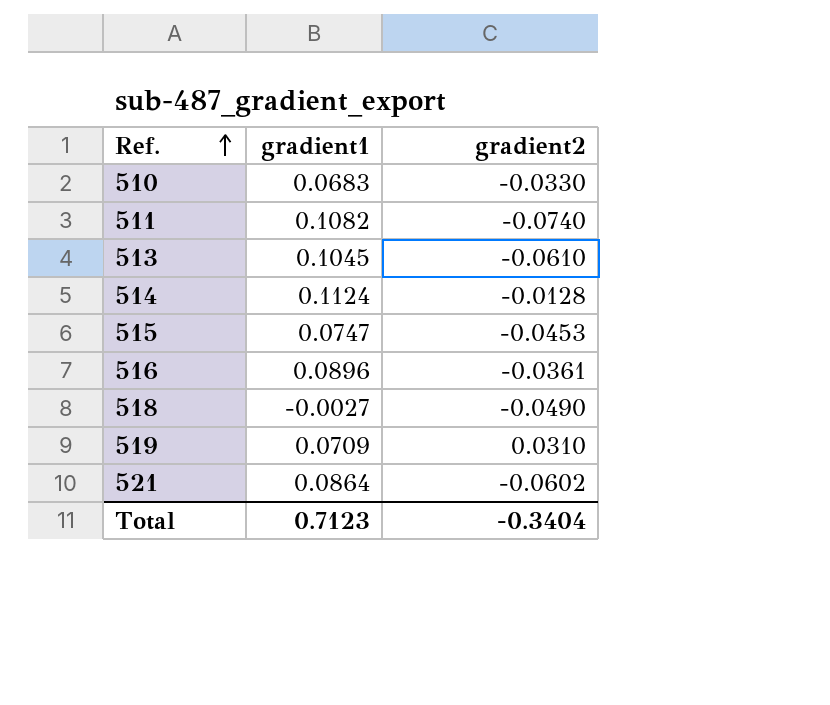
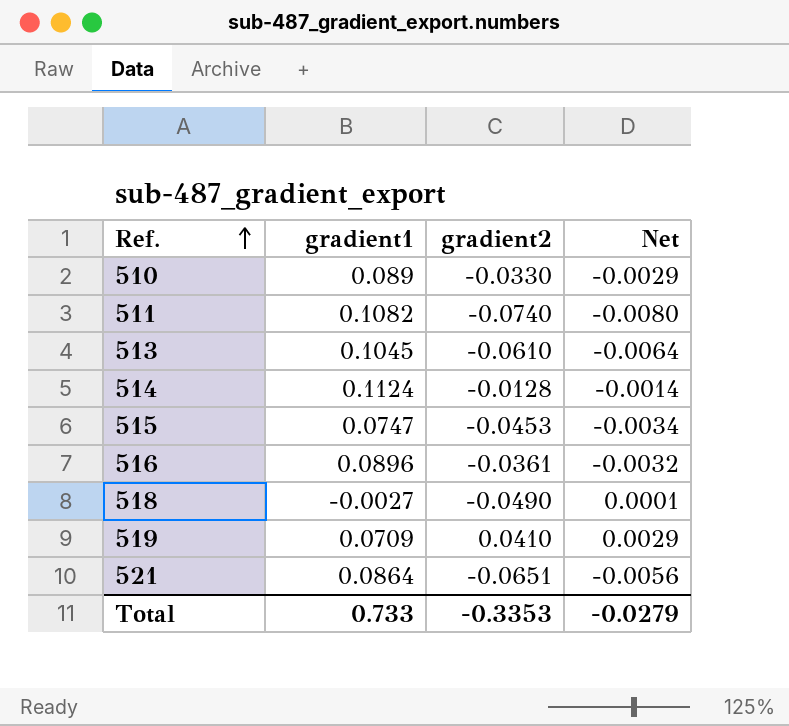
column Net | formula: none -> [gradient1] * [gradient2]
510 | gradient1: 0.0683 -> 0.089
519 | gradient2: 0.0310 -> 0.0410
521 | gradient2: -0.0602 -> -0.0651
Total | gradient1: 0.7123 -> 0.733
Total | gradient2: -0.3404 -> -0.3353

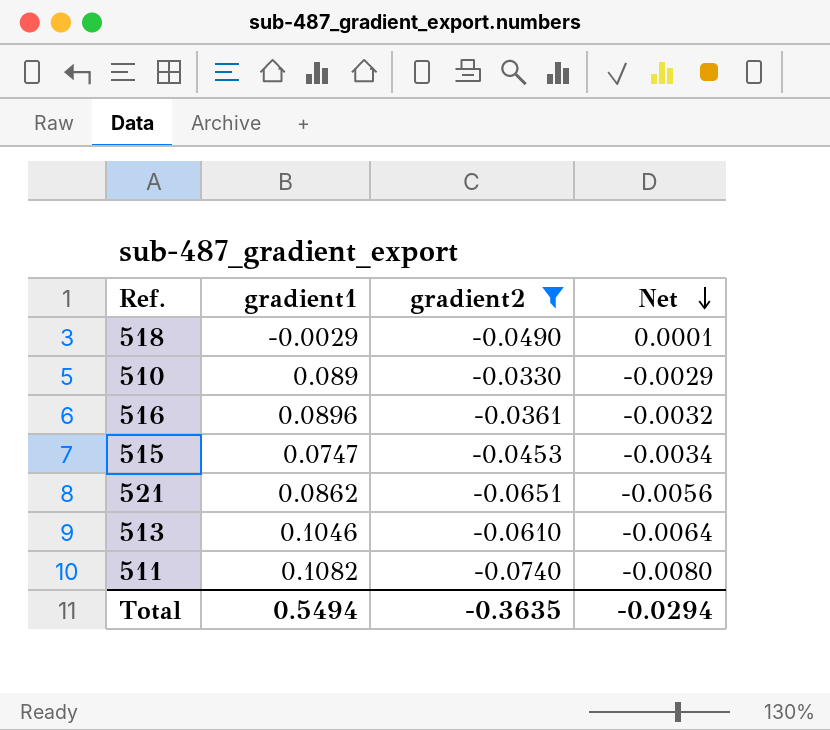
filter: none -> gradient2 <= -0.0330
row order: Ref. ascending -> Net descending
518 | gradient1: -0.0027 -> -0.0029
521 | gradient1: 0.0864 -> 0.0862
513 | gradient1: 0.1045 -> 0.1046
Total | gradient1: 0.733 -> 0.5494
Total | gradient2: -0.3353 -> -0.3635
Total | Net: -0.0279 -> -0.0294

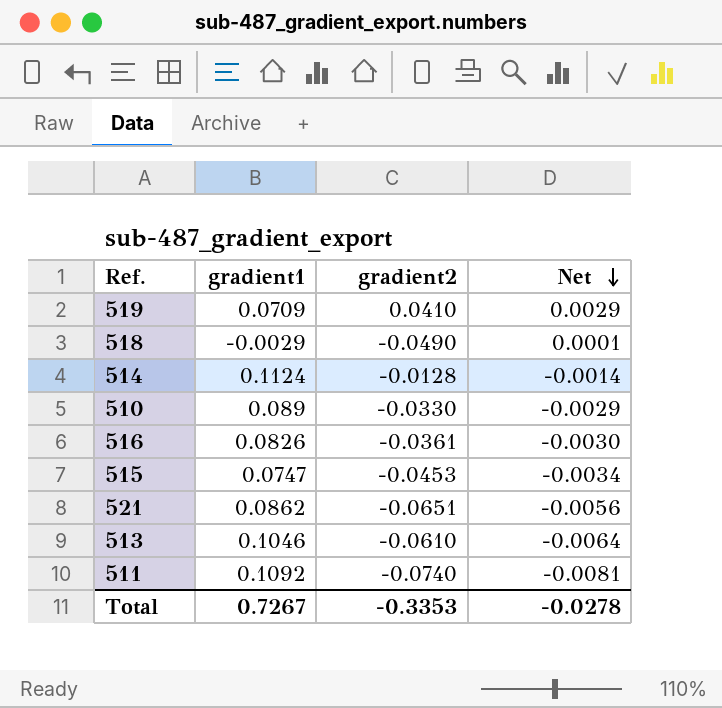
filter: gradient2 <= -0.0330 -> none
516 | gradient1: 0.0896 -> 0.0826
516 | Net: -0.0032 -> -0.0030
511 | gradient1: 0.1082 -> 0.1092
511 | Net: -0.0080 -> -0.0081
Total | gradient1: 0.5494 -> 0.7267
Total | gradient2: -0.3635 -> -0.3353
Total | Net: -0.0294 -> -0.0278

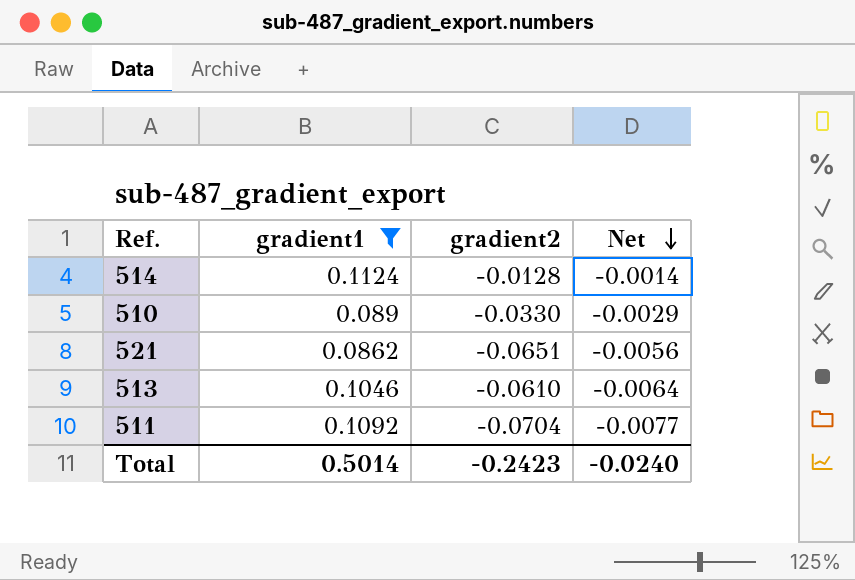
filter: none -> gradient1 >= 0.0862
511 | gradient2: -0.0740 -> -0.0704
511 | Net: -0.0081 -> -0.0077
Total | gradient1: 0.7267 -> 0.5014
Total | gradient2: -0.3353 -> -0.2423
Total | Net: -0.0278 -> -0.0240

